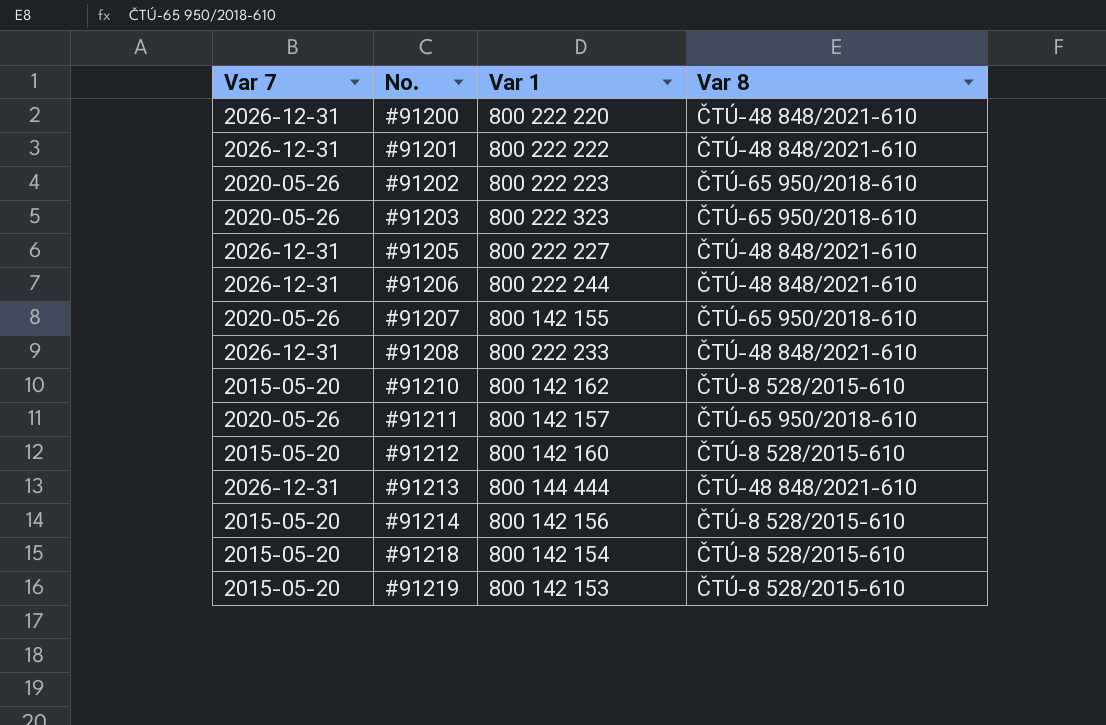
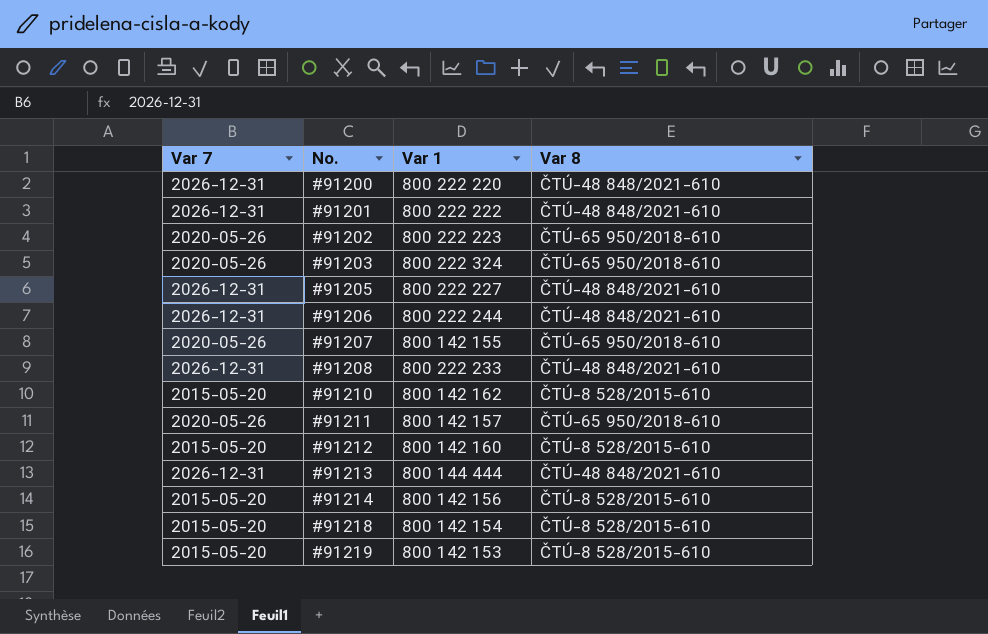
#91203 | Var 1: 800 222 323 -> 800 222 324

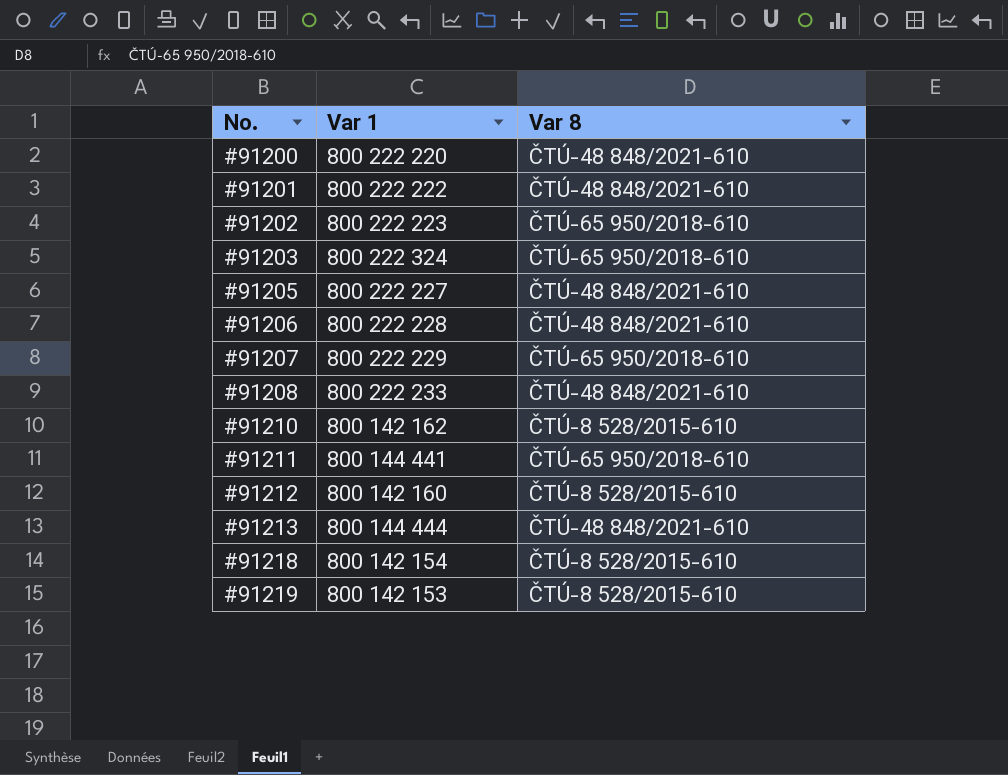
column Var 7 | position: 1 -> none
row #91214: 2015-05-20 | 800 142 156 | ČTÚ-8 528/2015-610 -> none
#91206 | Var 1: 800 222 244 -> 800 222 228
#91207 | Var 1: 800 142 155 -> 800 222 229
#91211 | Var 1: 800 142 157 -> 800 144 441

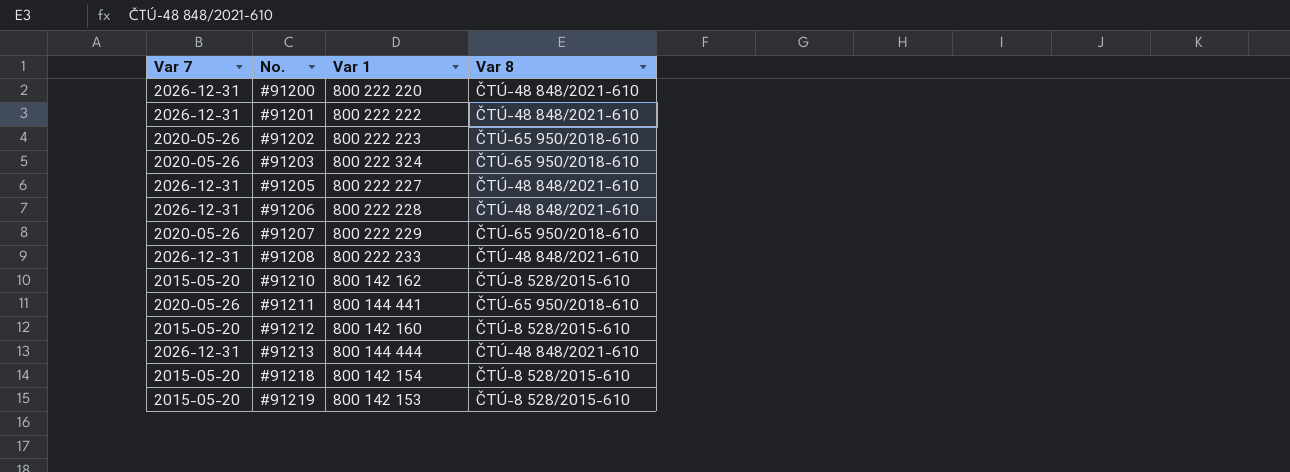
column Var 7 | position: none -> 1

